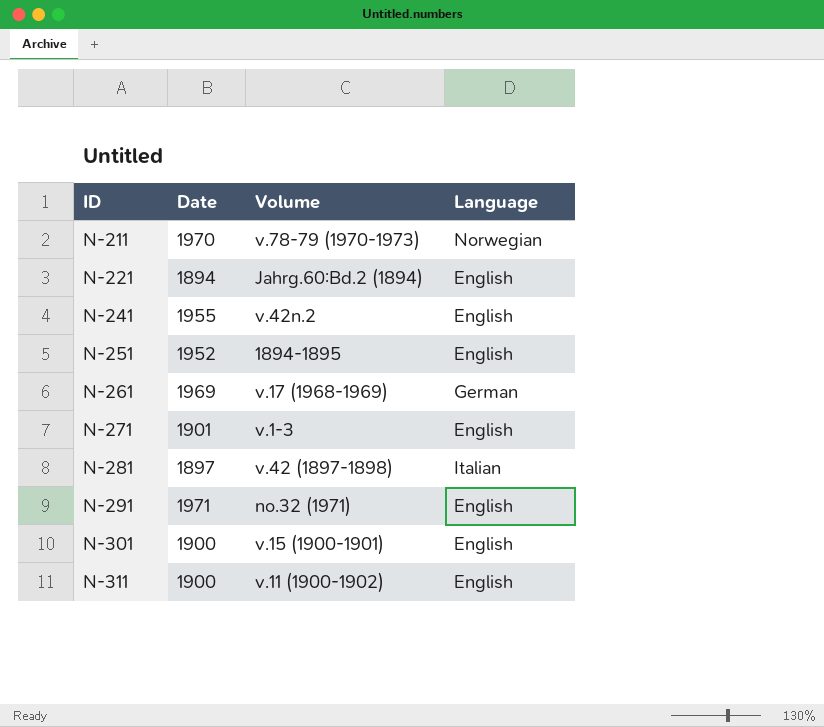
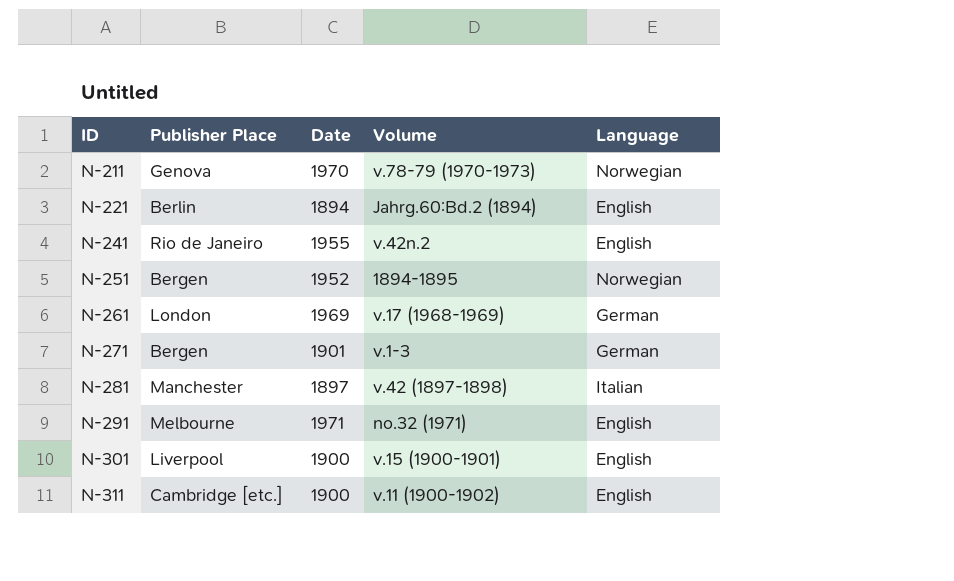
column Publisher Place | position: none -> 2
N-251 | Language: English -> Norwegian
N-271 | Language: English -> German

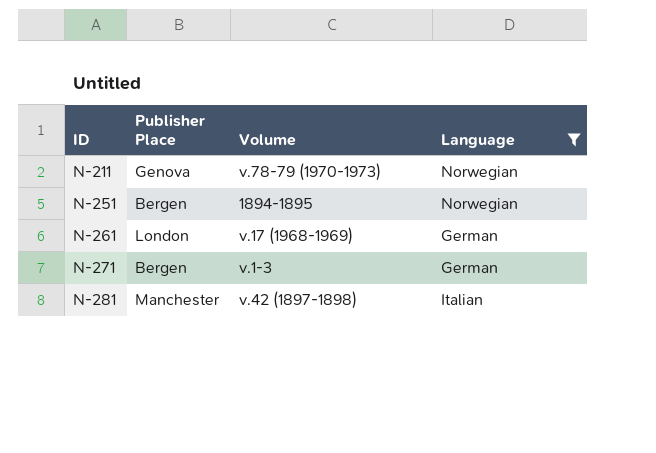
filter: none -> Language != English
column Date | position: 3 -> none

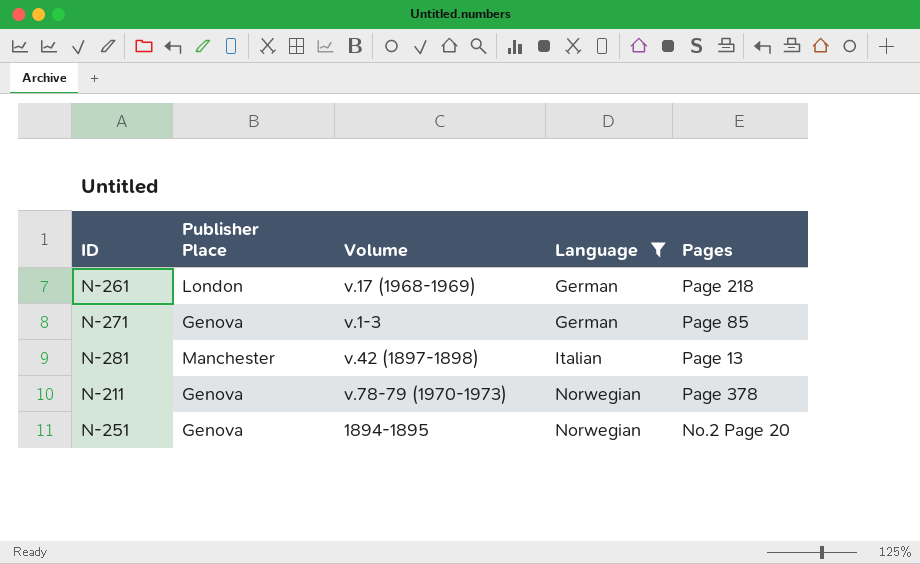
row order: ID ascending -> Language ascending
column Pages | position: none -> 5
N-271 | Publisher Place: Bergen -> Genova
N-251 | Publisher Place: Bergen -> Genova

